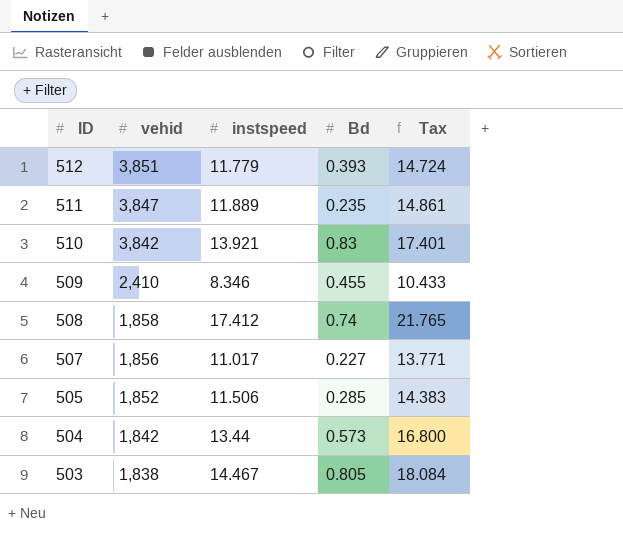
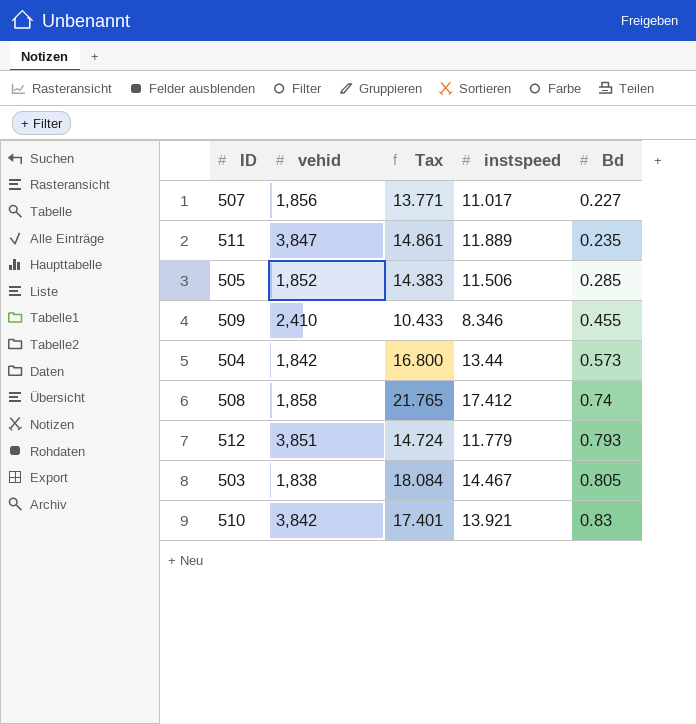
row order: ID descending -> Bd ascending
column Tax | position: 5 -> 3
512 | Bd: 0.393 -> 0.793

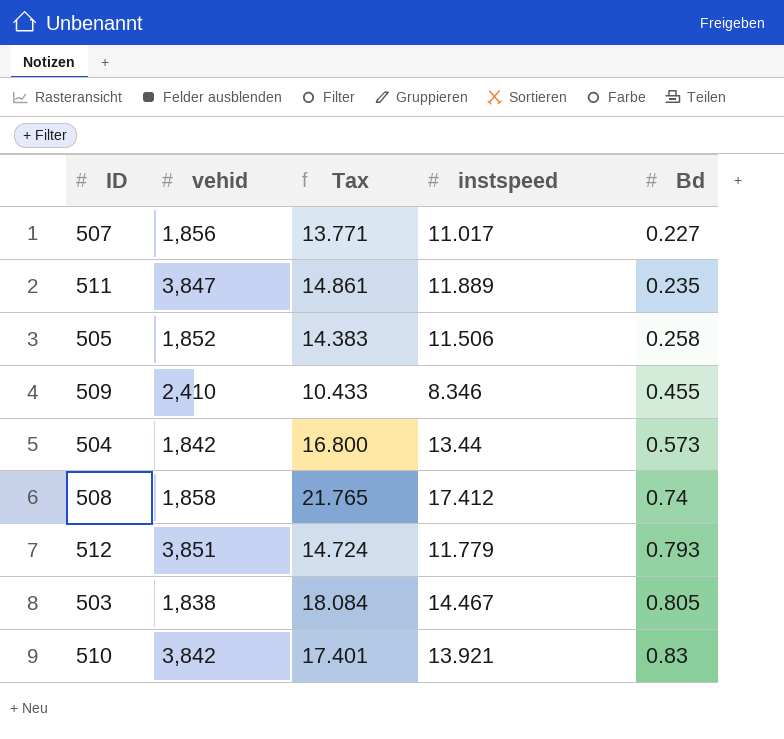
505 | Bd: 0.285 -> 0.258

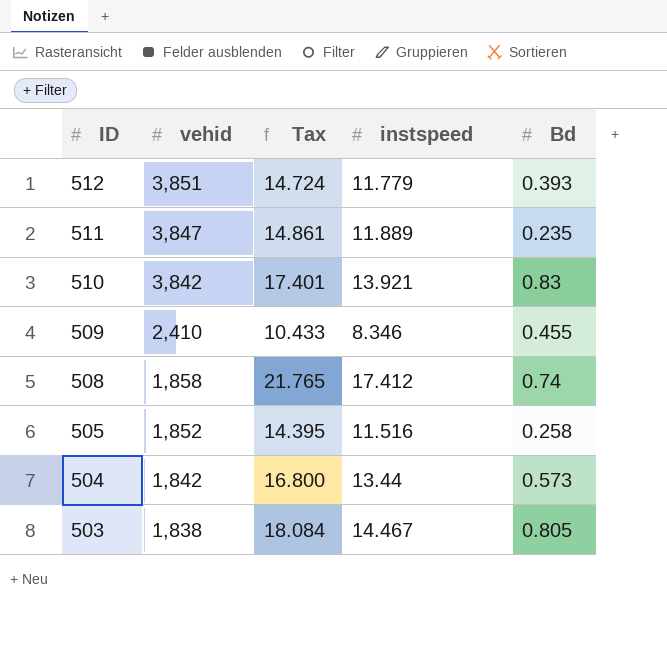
row order: Bd ascending -> ID descending
row 507: 1,856 | 13.771 | 11.017 | 0.227 -> none
512 | Bd: 0.793 -> 0.393
505 | Tax: 14.383 -> 14.395
505 | instspeed: 11.506 -> 11.516

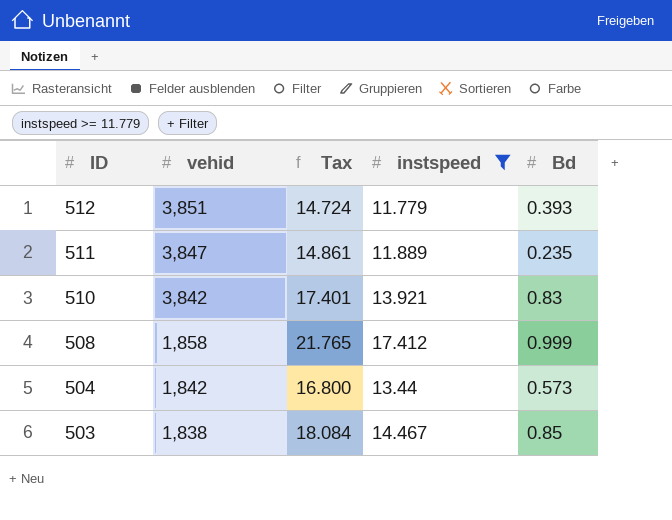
filter: none -> instspeed >= 11.779
508 | Bd: 0.74 -> 0.999
503 | Bd: 0.805 -> 0.85

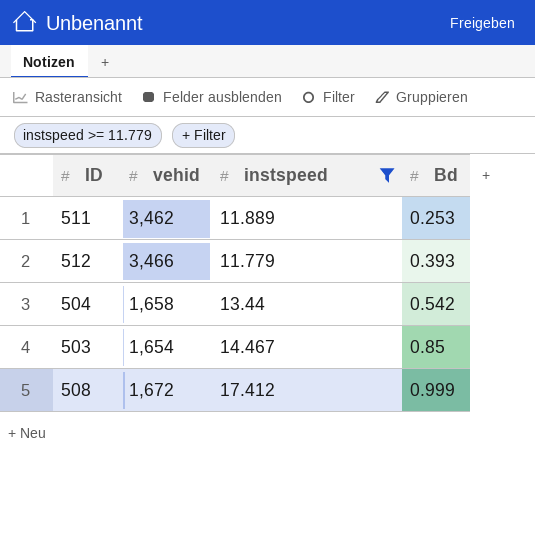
row order: ID descending -> Bd ascending
column Tax | formula: [instspeed] * 1.25 -> none
row 510: 3,842 | 17.401 | 13.921 | 0.83 -> none
511 | vehid: 3,847 -> 3,462
511 | Bd: 0.235 -> 0.253
512 | vehid: 3,851 -> 3,466
504 | vehid: 1,842 -> 1,658
504 | Bd: 0.573 -> 0.542
503 | vehid: 1,838 -> 1,654
508 | vehid: 1,858 -> 1,672

